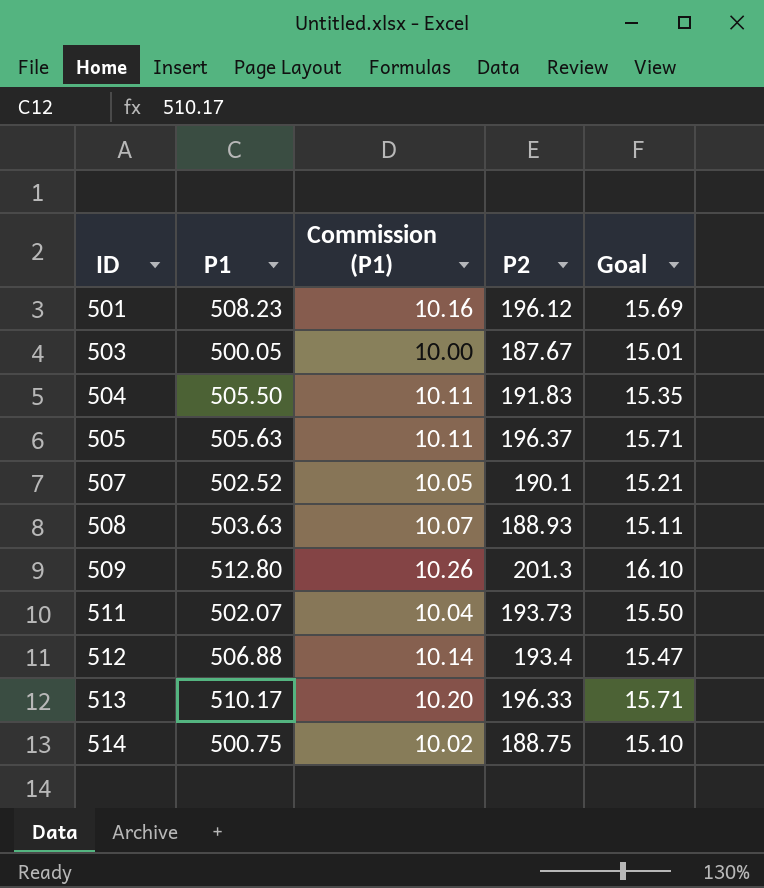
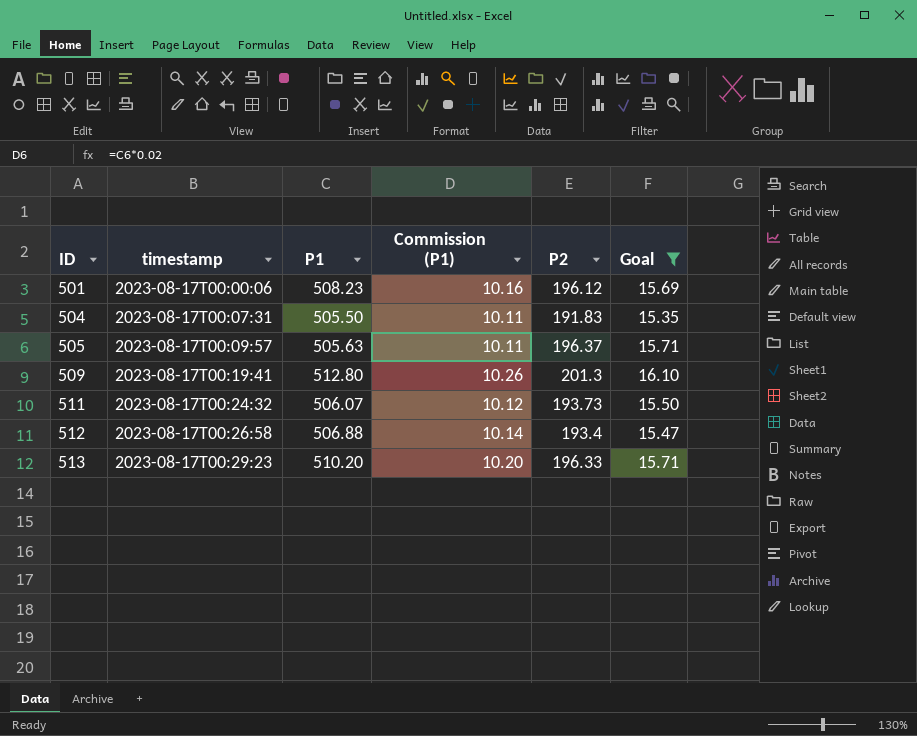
filter: none -> Goal >= 15.35
column timestamp | position: none -> 2
511 | P1: 502.07 -> 506.07
511 | Commission (P1): 10.04 -> 10.12
513 | P1: 510.17 -> 510.20

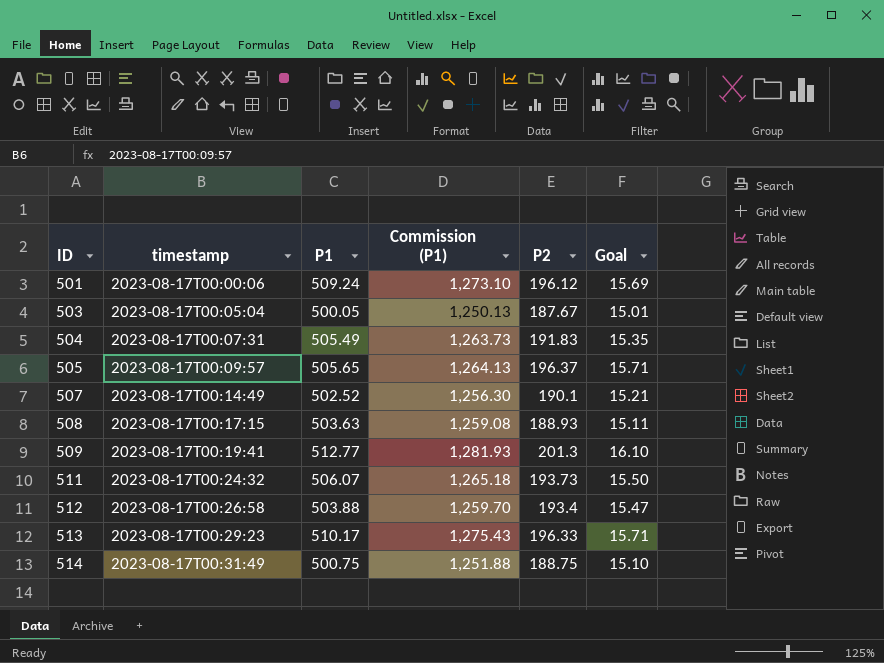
filter: Goal >= 15.35 -> none
column Commission (P1) | formula: [P1] * 0.02 -> [P1] * 2.5
501 | P1: 508.23 -> 509.24
504 | P1: 505.50 -> 505.49
505 | P1: 505.63 -> 505.65
509 | P1: 512.80 -> 512.77
512 | P1: 506.88 -> 503.88
513 | P1: 510.20 -> 510.17

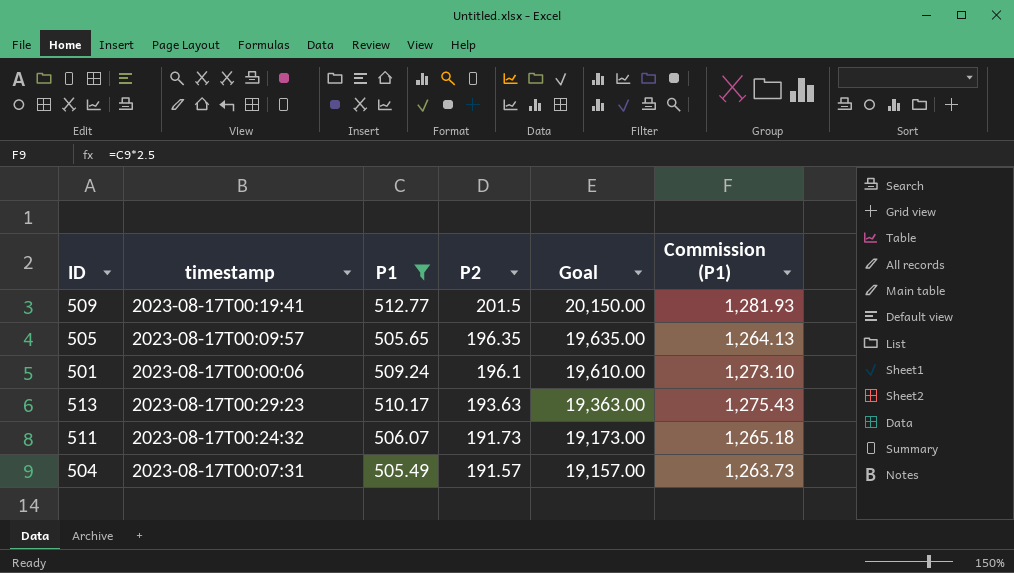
filter: none -> P1 >= 505.49
row order: ID ascending -> P2 descending
column Goal | formula: [P2] * 0.08 -> [P2] * 100
column Commission (P1) | position: 4 -> 6
509 | P2: 201.3 -> 201.5
505 | P2: 196.37 -> 196.35
501 | P2: 196.12 -> 196.1
513 | P2: 196.33 -> 193.63
511 | P2: 193.73 -> 191.73
504 | P2: 191.83 -> 191.57

